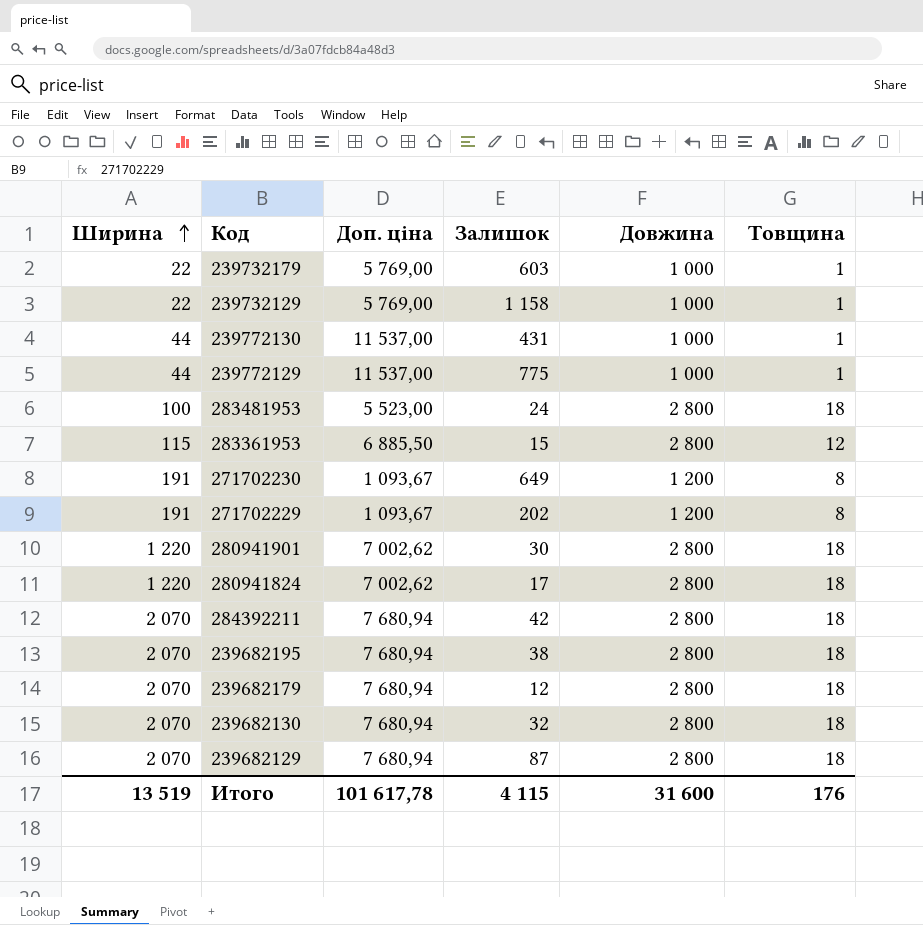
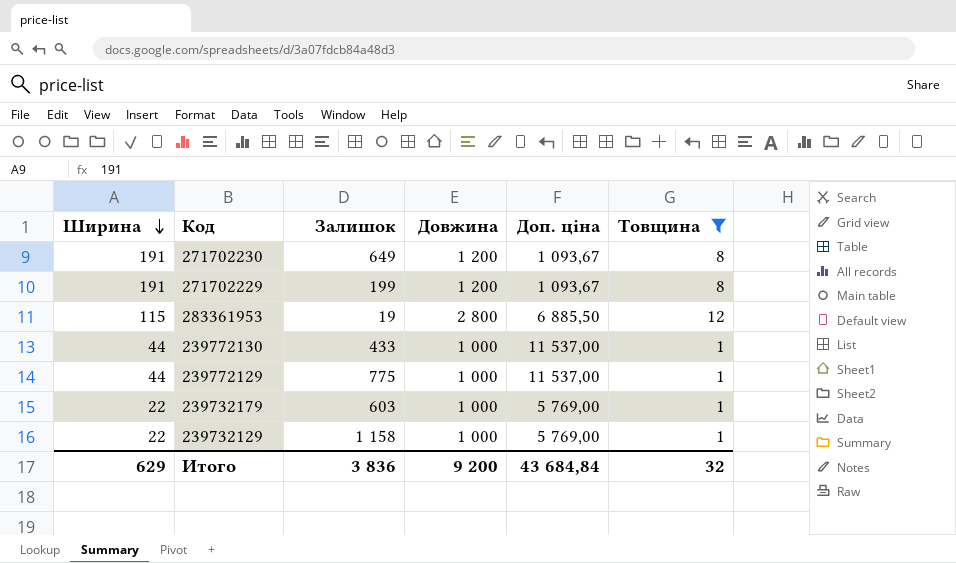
filter: none -> Товщина != 18
row order: Ширина ascending -> Ширина descending
column Доп. ціна | position: 3 -> 5
271702229 | Залишок: 202 -> 199
283361953 | Залишок: 15 -> 19
239772130 | Залишок: 431 -> 433
Итого | Ширина: 13 519 -> 629
Итого | Залишок: 4 115 -> 3 836
Итого | Довжина: 31 600 -> 9 200
Итого | Доп. ціна: 101 617,78 -> 43 684,84
Итого | Товщина: 176 -> 32

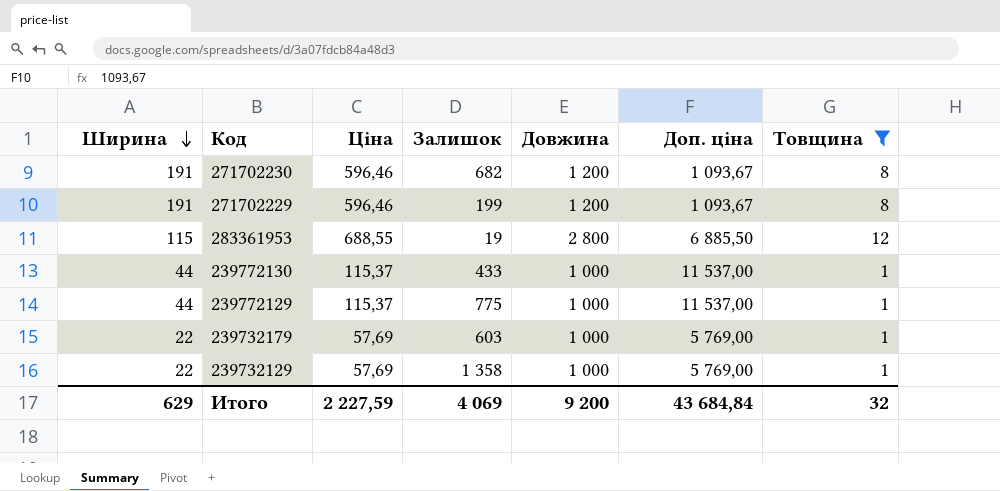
column Ціна | position: none -> 3
271702230 | Залишок: 649 -> 682
239732129 | Залишок: 1 158 -> 1 358
Итого | Залишок: 3 836 -> 4 069

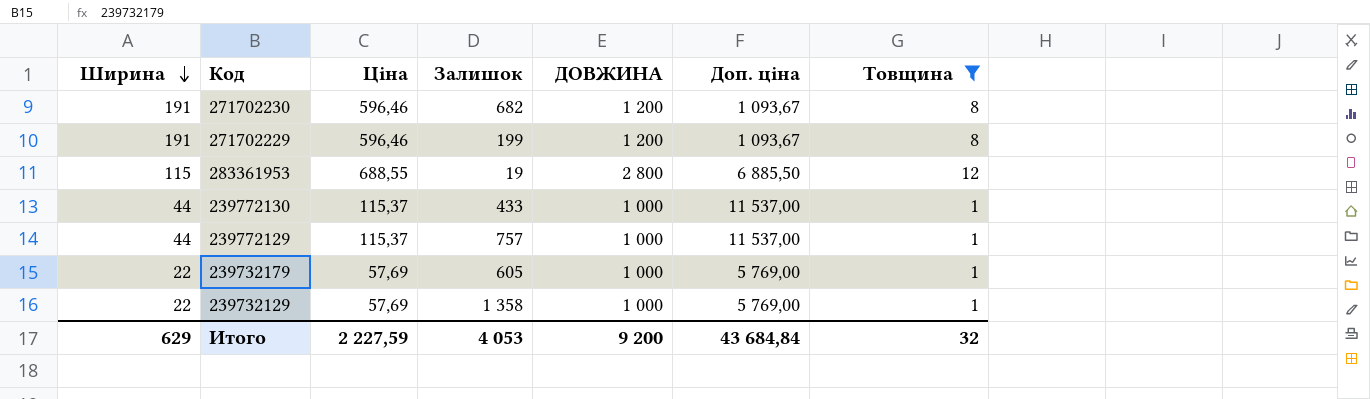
column name: Довжина -> ДОВЖИНА
239772129 | Залишок: 775 -> 757
239732179 | Залишок: 603 -> 605
Итого | Залишок: 4 069 -> 4 053

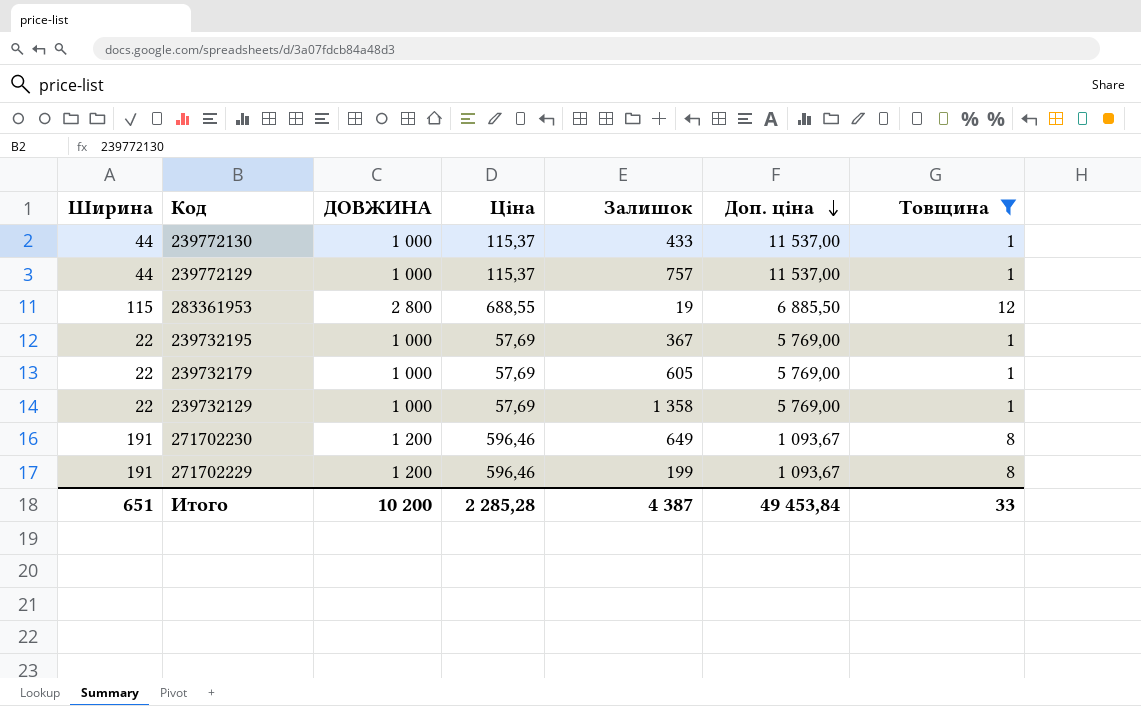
row order: Ширина descending -> Доп. ціна descending
column ДОВЖИНА | position: 5 -> 3
row 239732195: none -> 22 | 1 000 | 57,69 | 367 | 5 769,00 | 1
271702230 | Залишок: 682 -> 649
Итого | Ширина: 629 -> 651
Итого | ДОВЖИНА: 9 200 -> 10 200
Итого | Ціна: 2 227,59 -> 2 285,28
Итого | Залишок: 4 053 -> 4 387
Итого | Доп. ціна: 43 684,84 -> 49 453,84
Итого | Товщина: 32 -> 33

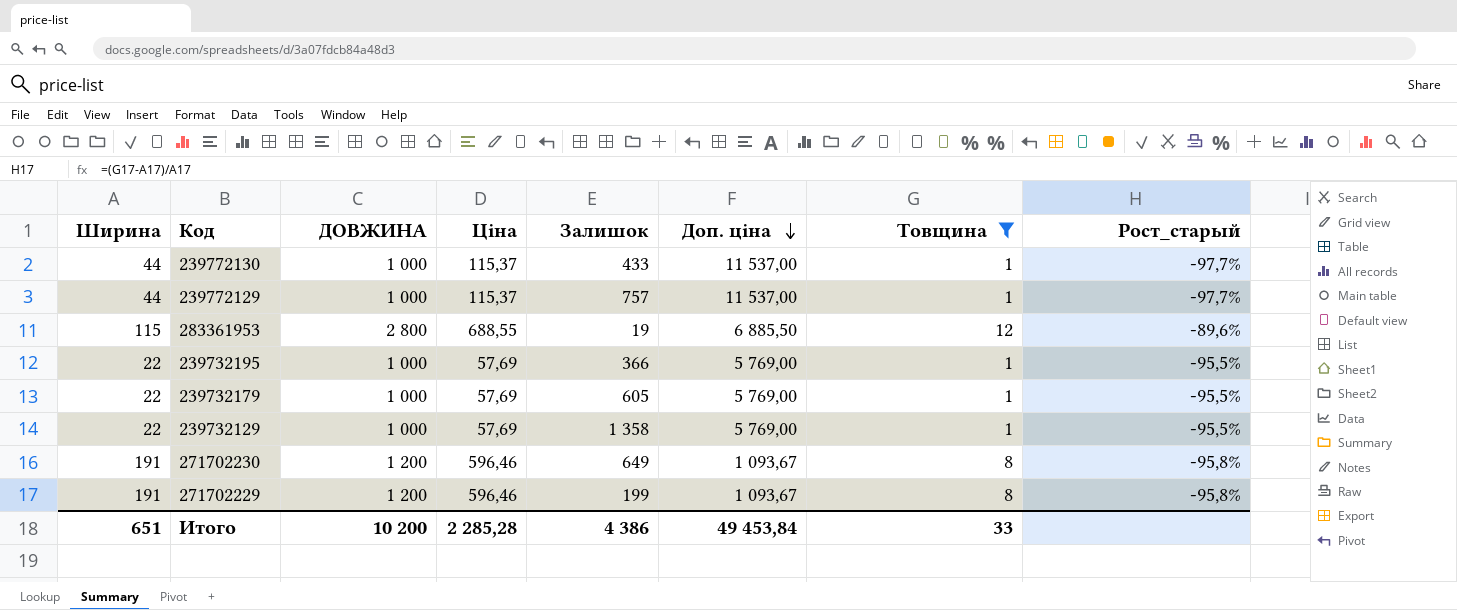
column Рост_старый | formula: none -> ([Товщина] - [Ширина]) / [Ширина]
239732195 | Залишок: 367 -> 366
Итого | Залишок: 4 387 -> 4 386

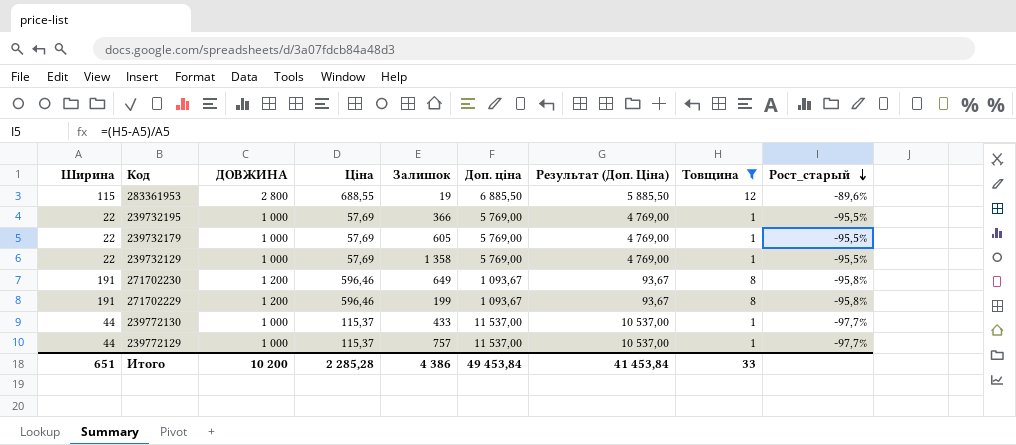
row order: Доп. ціна descending -> Рост_старый descending
column Результат (Доп. Ціна) | formula: none -> [Доп. ціна] - 1000

